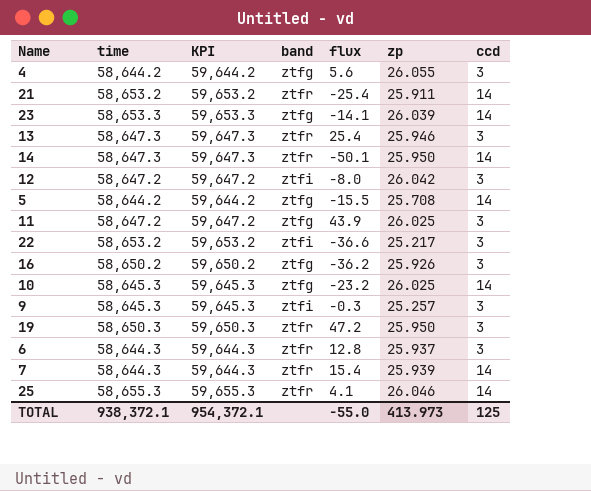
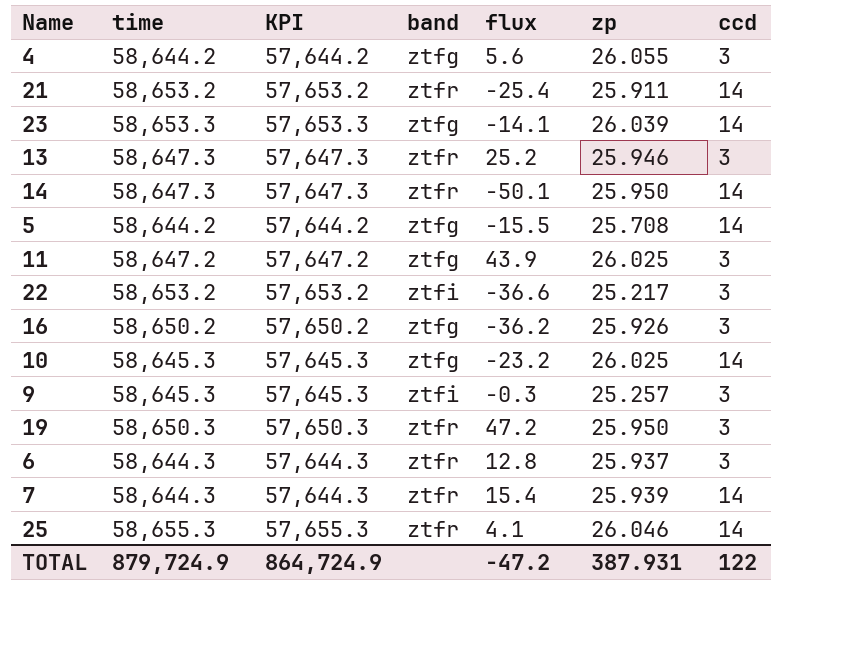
column KPI | formula: [time] + 1000 -> [time] - 1000
row 12: 58,647.2 | 59,647.2 | ztfi | -8.0 | 26.042 | 3 -> none
13 | flux: 25.4 -> 25.2
TOTAL | time: 938,372.1 -> 879,724.9
TOTAL | KPI: 954,372.1 -> 864,724.9
TOTAL | flux: -55.0 -> -47.2
TOTAL | zp: 413.973 -> 387.931
TOTAL | ccd: 125 -> 122

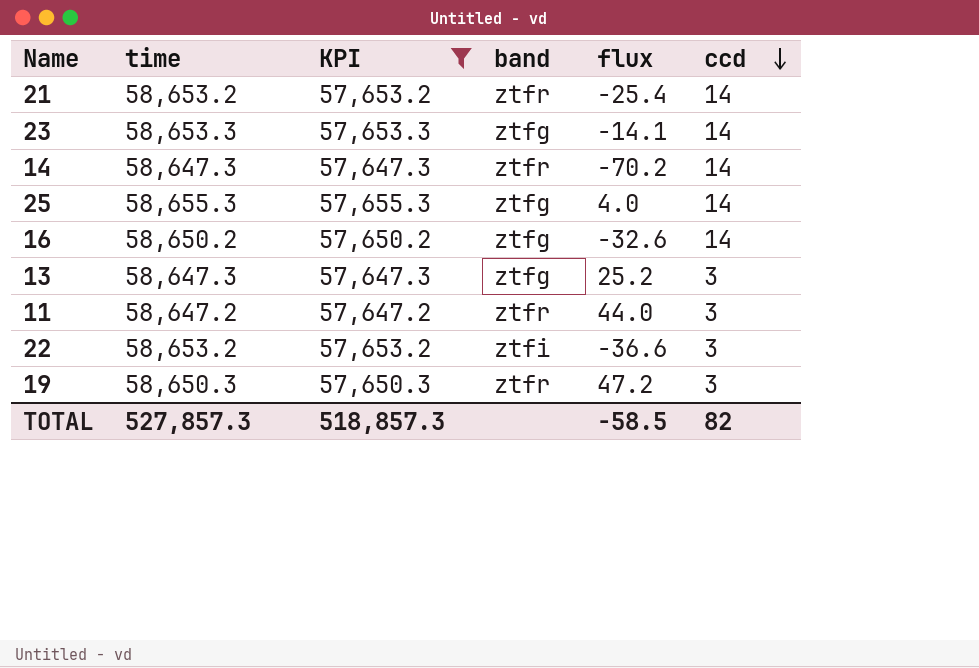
filter: none -> KPI >= 57,647.2
row order: none -> ccd descending
column zp | position: 6 -> none
14 | flux: -50.1 -> -70.2
25 | band: ztfr -> ztfg
25 | flux: 4.1 -> 4.0
16 | flux: -36.2 -> -32.6
16 | ccd: 3 -> 14
13 | band: ztfr -> ztfg
11 | band: ztfg -> ztfr
11 | flux: 43.9 -> 44.0
TOTAL | time: 879,724.9 -> 527,857.3
TOTAL | KPI: 864,724.9 -> 518,857.3
TOTAL | flux: -47.2 -> -58.5
TOTAL | ccd: 122 -> 82

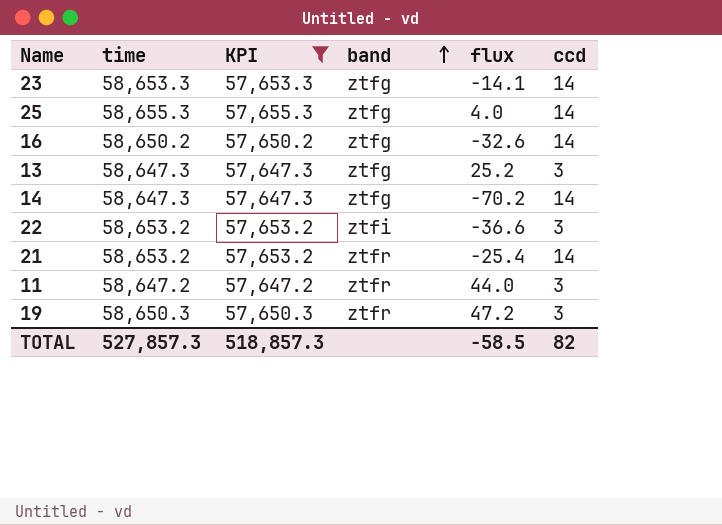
row order: ccd descending -> band ascending
14 | band: ztfr -> ztfg

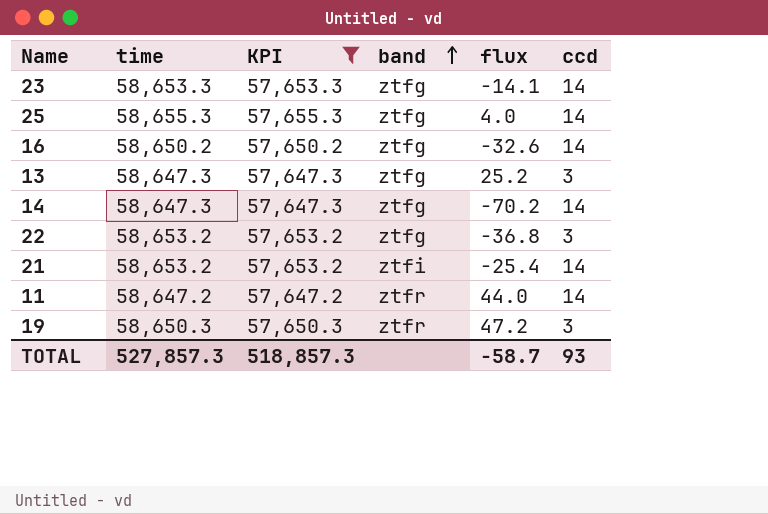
22 | band: ztfi -> ztfg
22 | flux: -36.6 -> -36.8
21 | band: ztfr -> ztfi
11 | ccd: 3 -> 14
TOTAL | flux: -58.5 -> -58.7
TOTAL | ccd: 82 -> 93

